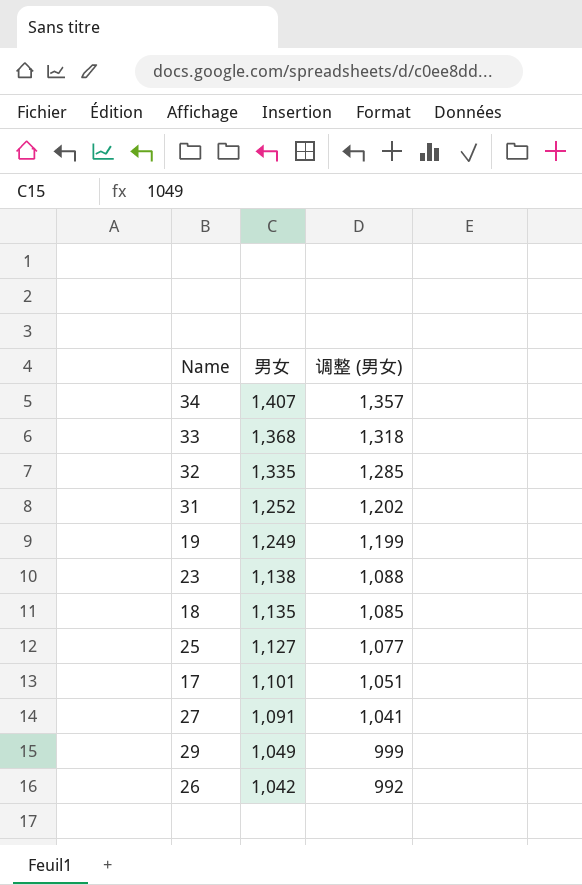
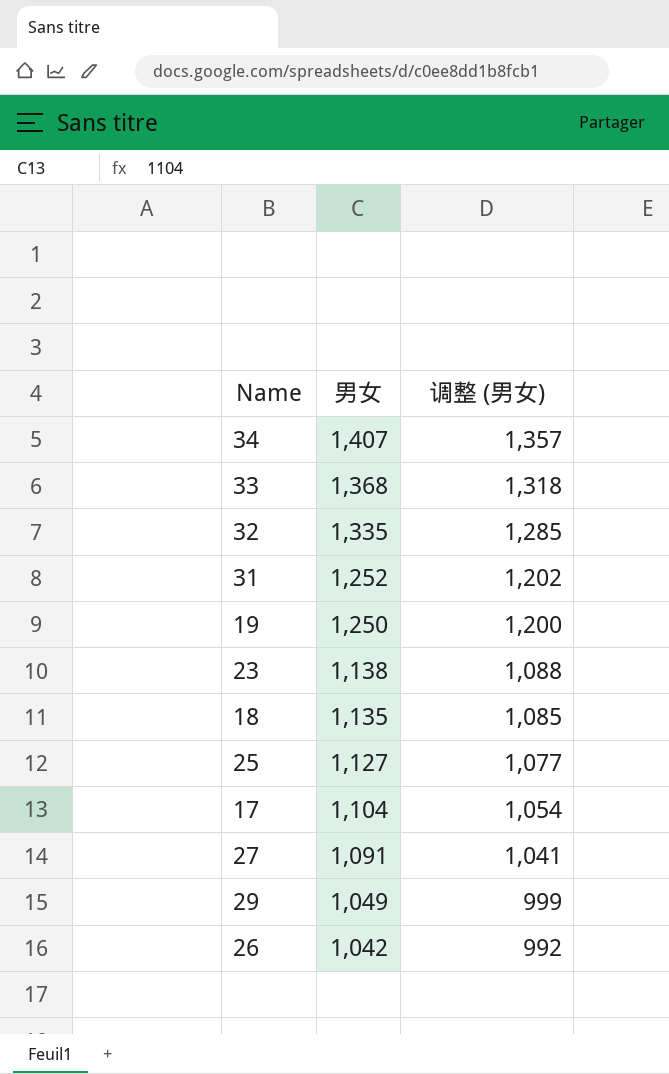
19 | 男女: 1,249 -> 1,250
19 | 调整 (男女): 1,199 -> 1,200
17 | 男女: 1,101 -> 1,104
17 | 调整 (男女): 1,051 -> 1,054

